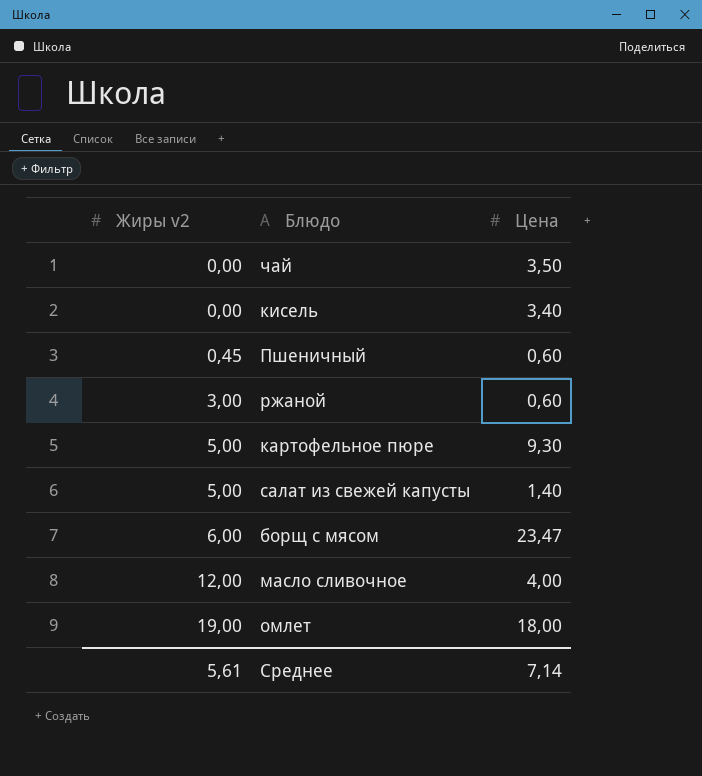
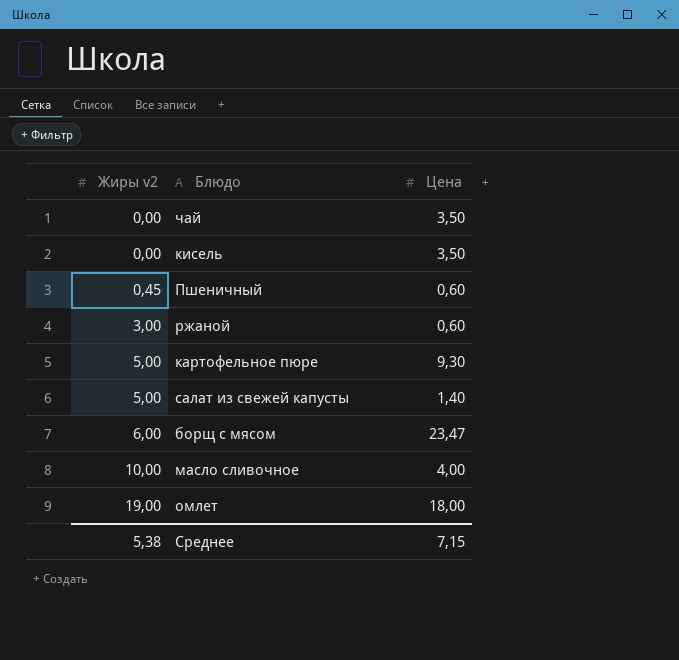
кисель | Цена: 3,40 -> 3,50
масло сливочное | Жиры v2: 12,00 -> 10,00
Среднее | Жиры v2: 5,61 -> 5,38
Среднее | Цена: 7,14 -> 7,15

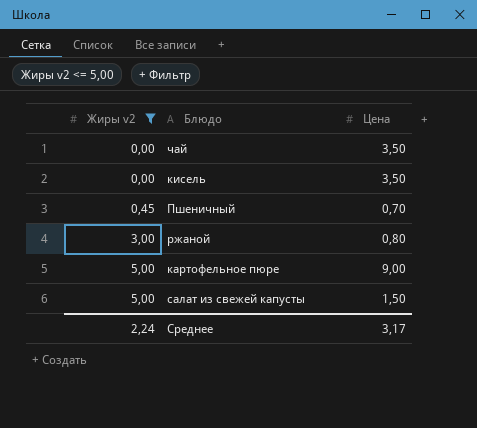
filter: none -> Жиры v2 <= 5,00
Пшеничный | Цена: 0,60 -> 0,70
ржаной | Цена: 0,60 -> 0,80
картофельное пюре | Цена: 9,30 -> 9,00
салат из свежей капусты | Цена: 1,40 -> 1,50
Среднее | Жиры v2: 5,38 -> 2,24
Среднее | Цена: 7,15 -> 3,17

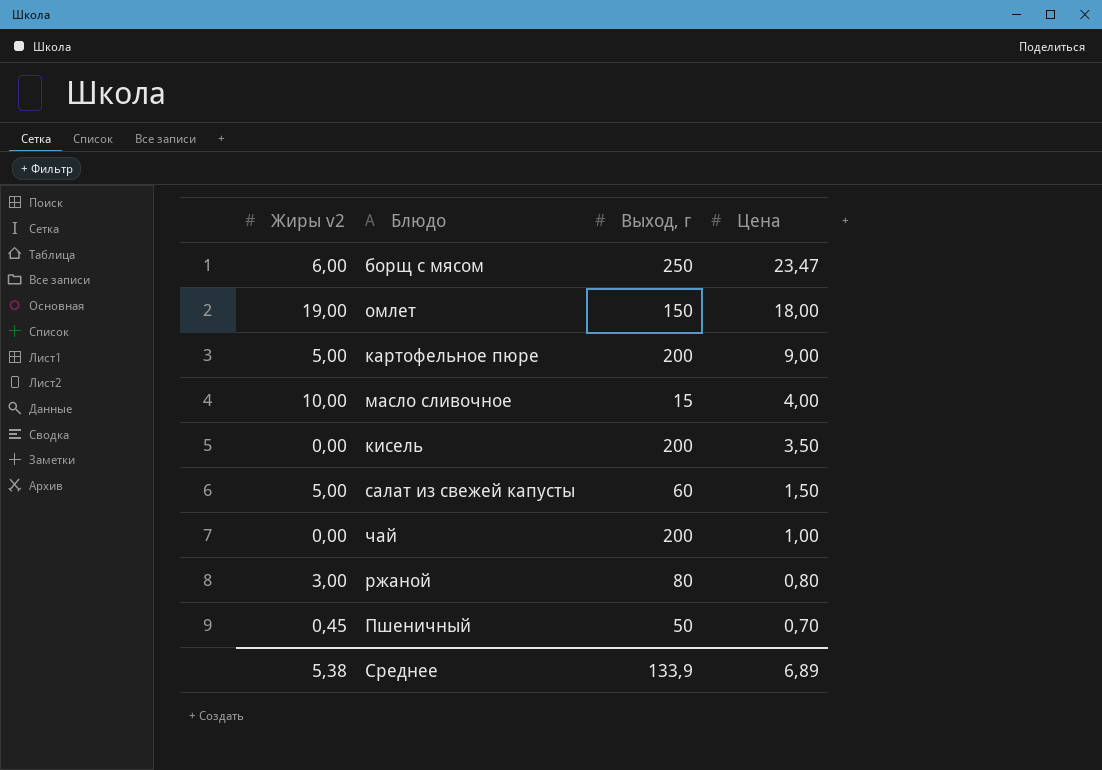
filter: Жиры v2 <= 5,00 -> none
row order: Жиры v2 ascending -> Цена descending
column Выход, г | position: none -> 3
чай | Цена: 3,50 -> 1,00
Среднее | Жиры v2: 2,24 -> 5,38
Среднее | Цена: 3,17 -> 6,89

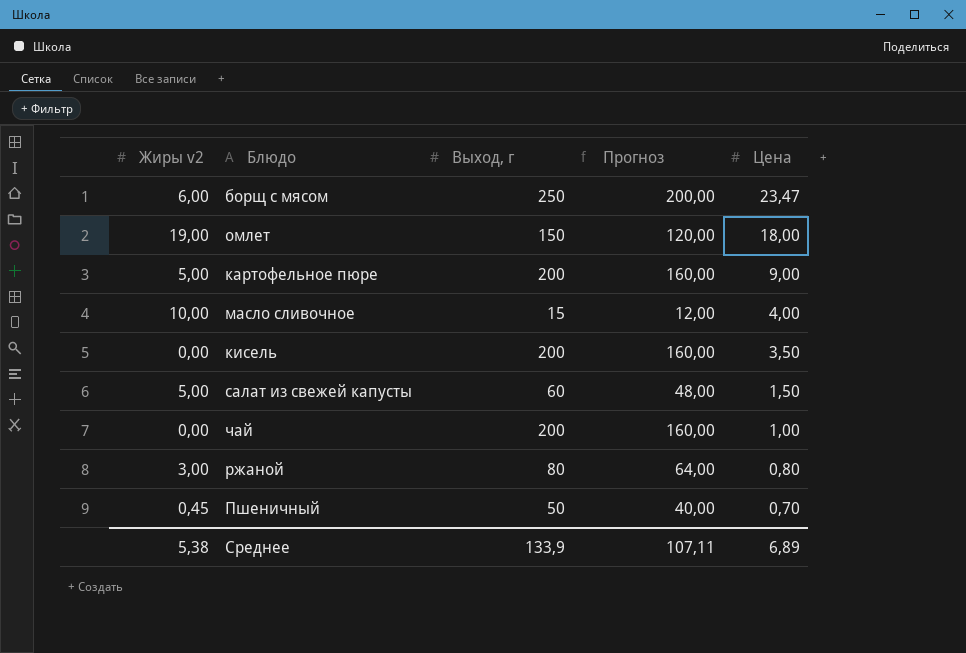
column Прогноз | formula: none -> [Выход, г] * 0,8

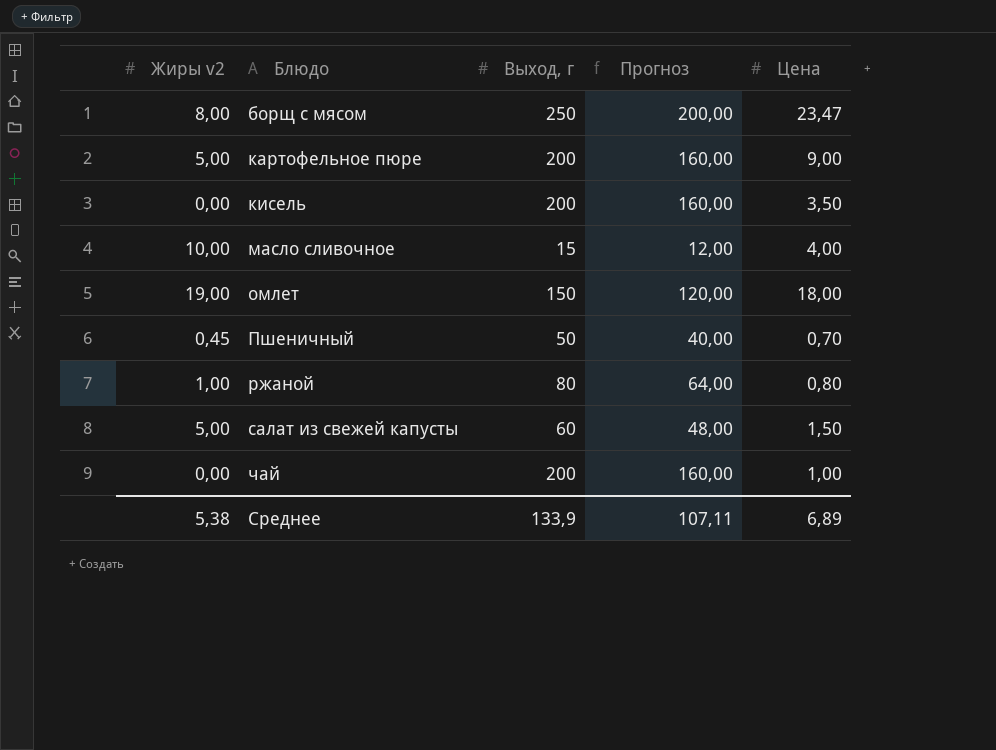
row order: Цена descending -> Блюдо ascending
борщ с мясом | Жиры v2: 6,00 -> 8,00
ржаной | Жиры v2: 3,00 -> 1,00

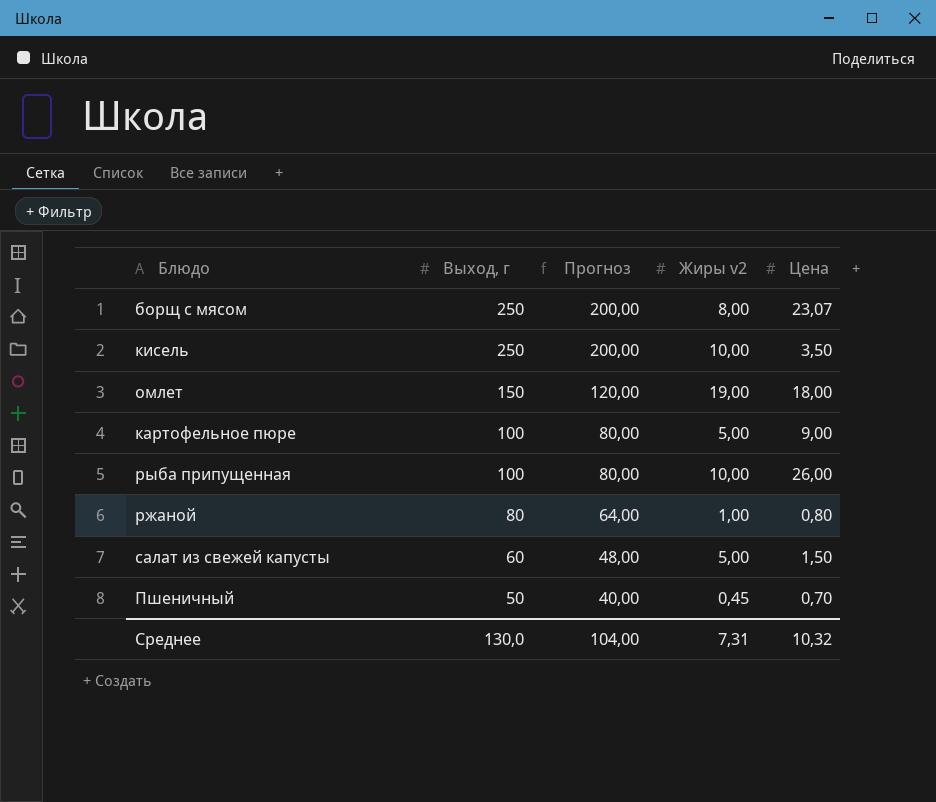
row order: Блюдо ascending -> Выход, г descending
column Жиры v2 | position: 1 -> 4
row масло сливочное: 10,00 | 15 | 12,00 | 4,00 -> none
row чай: 0,00 | 200 | 160,00 | 1,00 -> none
борщ с мясом | Цена: 23,47 -> 23,07
кисель | Выход, г: 200 -> 250
кисель | Прогноз: 160,00 -> 200,00
кисель | Жиры v2: 0,00 -> 10,00
картофельное пюре | Выход, г: 200 -> 100
картофельное пюре | Прогноз: 160,00 -> 80,00
row рыба припущенная: none -> 100 | 80,00 | 10,00 | 26,00
Среднее | Выход, г: 133,9 -> 130,0
Среднее | Прогноз: 107,11 -> 104,00
Среднее | Жиры v2: 5,38 -> 7,31
Среднее | Цена: 6,89 -> 10,32

